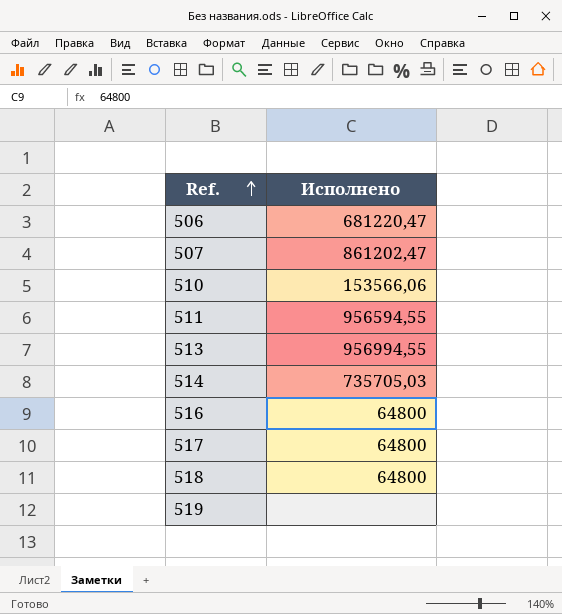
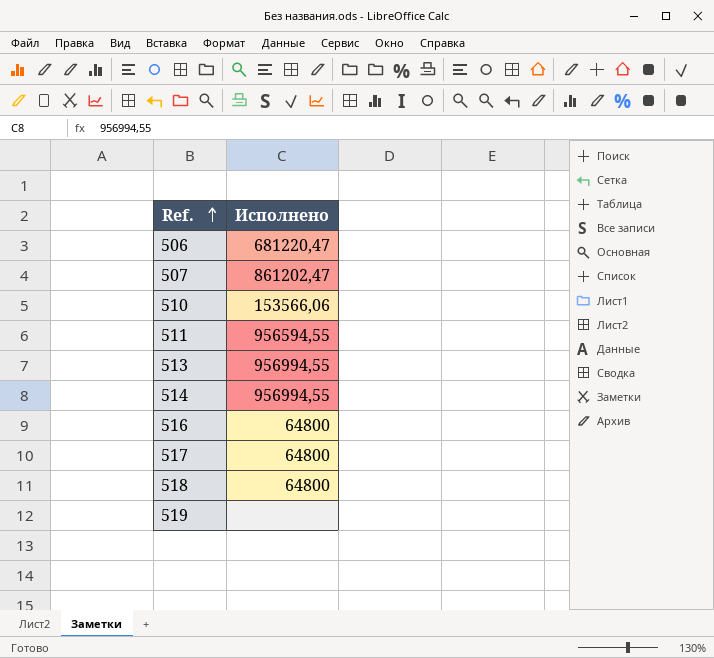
514 | Исполнено: 735705,03 -> 956994,55

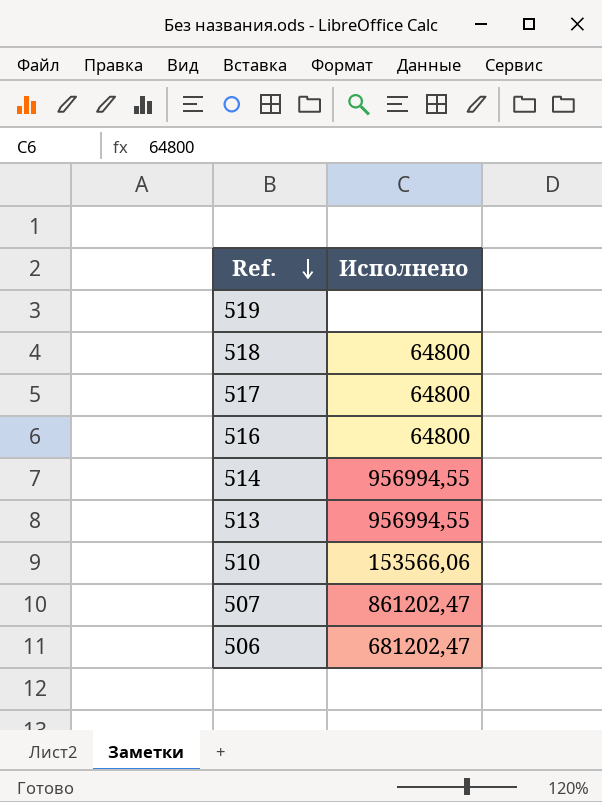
row order: Ref. ascending -> Ref. descending
row 511: 956594,55 -> none
506 | Исполнено: 681220,47 -> 681202,47

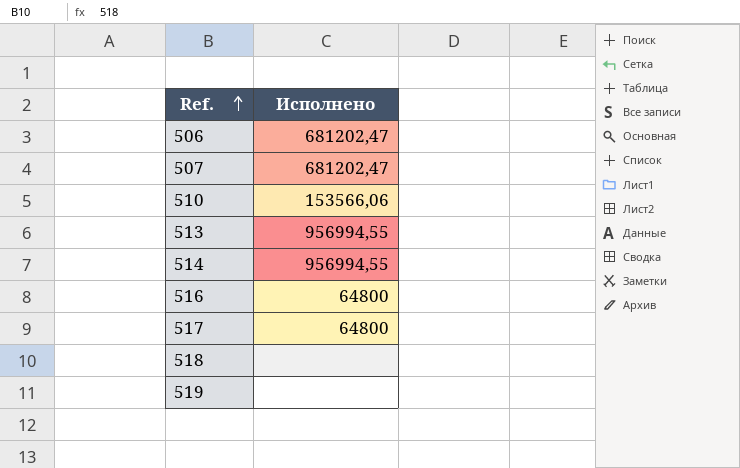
row order: Ref. descending -> Ref. ascending
507 | Исполнено: 861202,47 -> 681202,47
518 | Исполнено: 64800 -> none

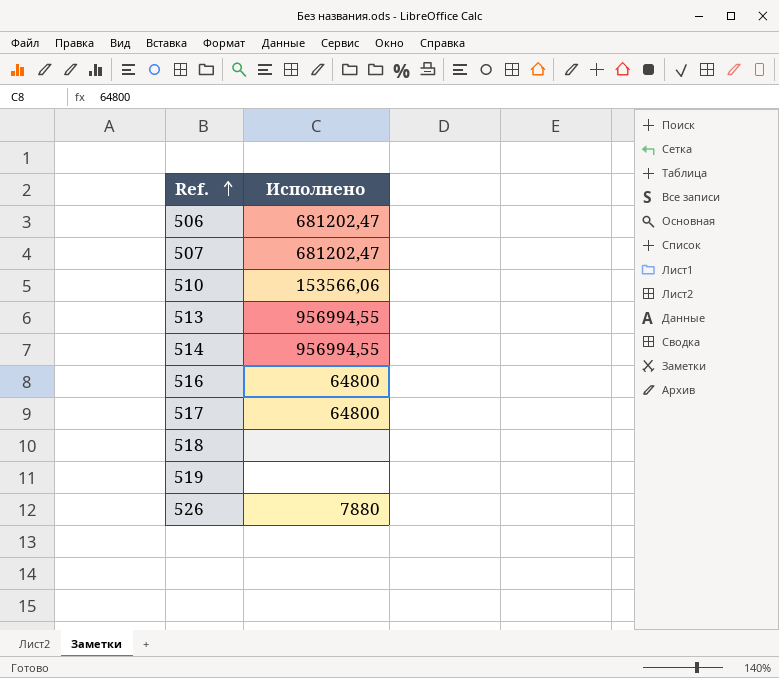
row 526: none -> 7880

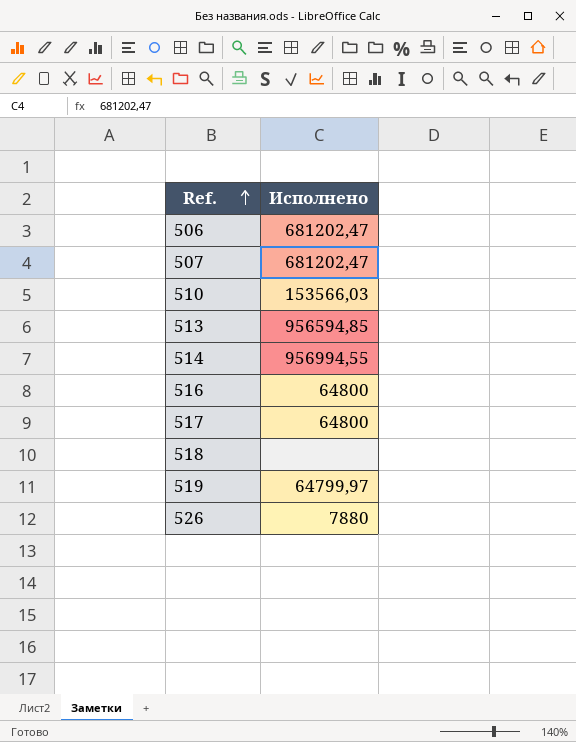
510 | Исполнено: 153566,06 -> 153566,03
513 | Исполнено: 956994,55 -> 956594,85
519 | Исполнено: none -> 64799,97

